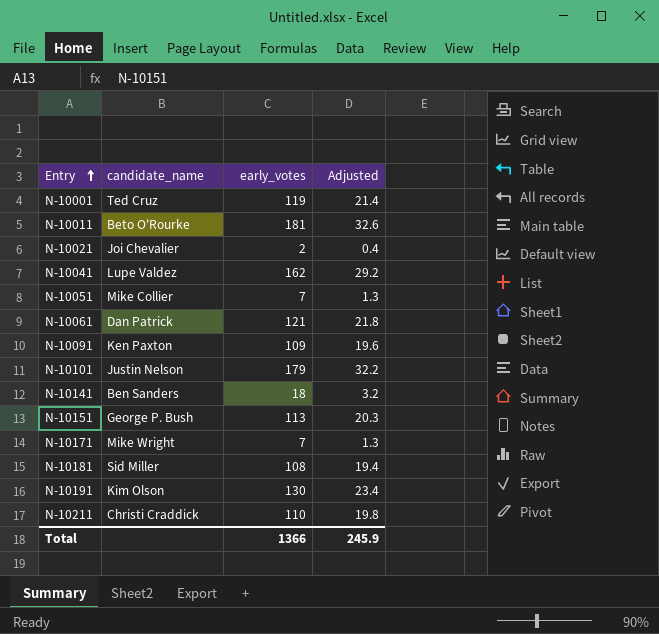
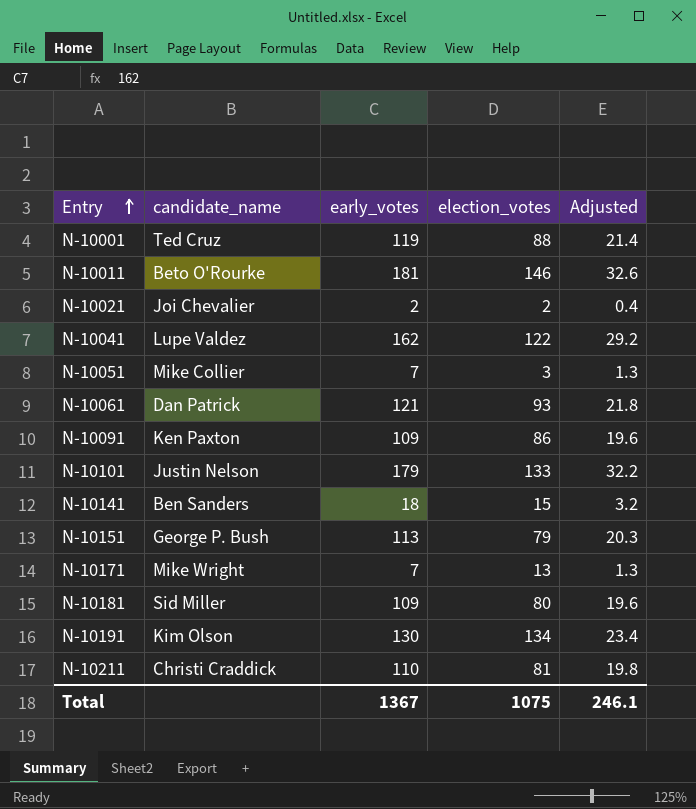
column election_votes | position: none -> 4
N-10181 | early_votes: 108 -> 109
N-10181 | Adjusted: 19.4 -> 19.6
Total | early_votes: 1366 -> 1367
Total | Adjusted: 245.9 -> 246.1

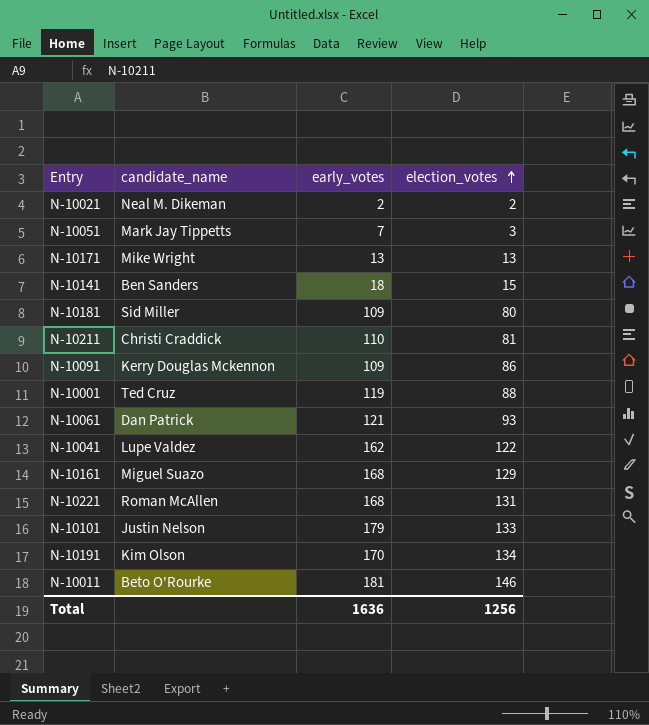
row order: Entry ascending -> election_votes ascending
column Adjusted | formula: [early_votes] * 0.18 -> none
row N-10151: George P. Bush | 113 | 79 | 20.3 -> none
N-10021 | candidate_name: Joi Chevalier -> Neal M. Dikeman
N-10051 | candidate_name: Mike Collier -> Mark Jay Tippetts
N-10171 | early_votes: 7 -> 13
N-10091 | candidate_name: Ken Paxton -> Kerry Douglas Mckennon
row N-10161: none -> Miguel Suazo | 168 | 129
row N-10221: none -> Roman McAllen | 168 | 131
N-10191 | early_votes: 130 -> 170
Total | early_votes: 1367 -> 1636
Total | election_votes: 1075 -> 1256

